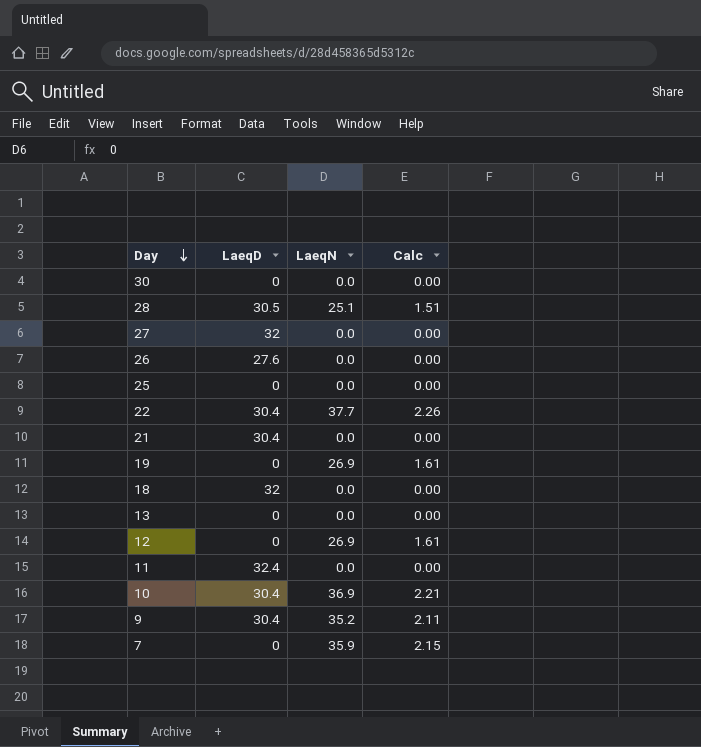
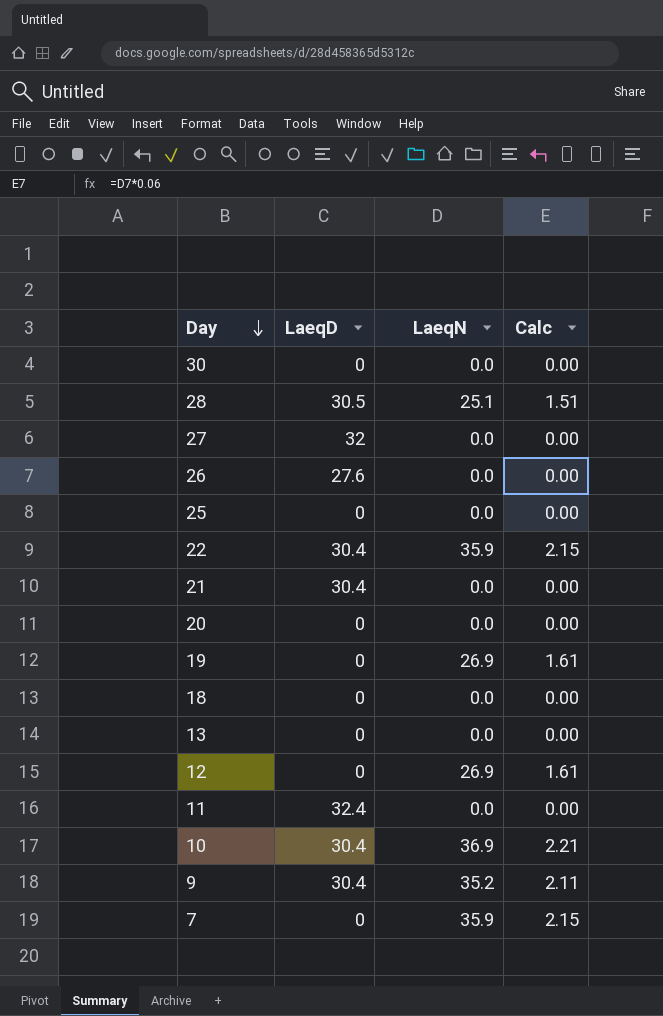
22 | LaeqN: 37.7 -> 35.9
22 | Calc: 2.26 -> 2.15
row 20: none -> 0 | 0.0 | 0.00
18 | LaeqD: 32 -> 0

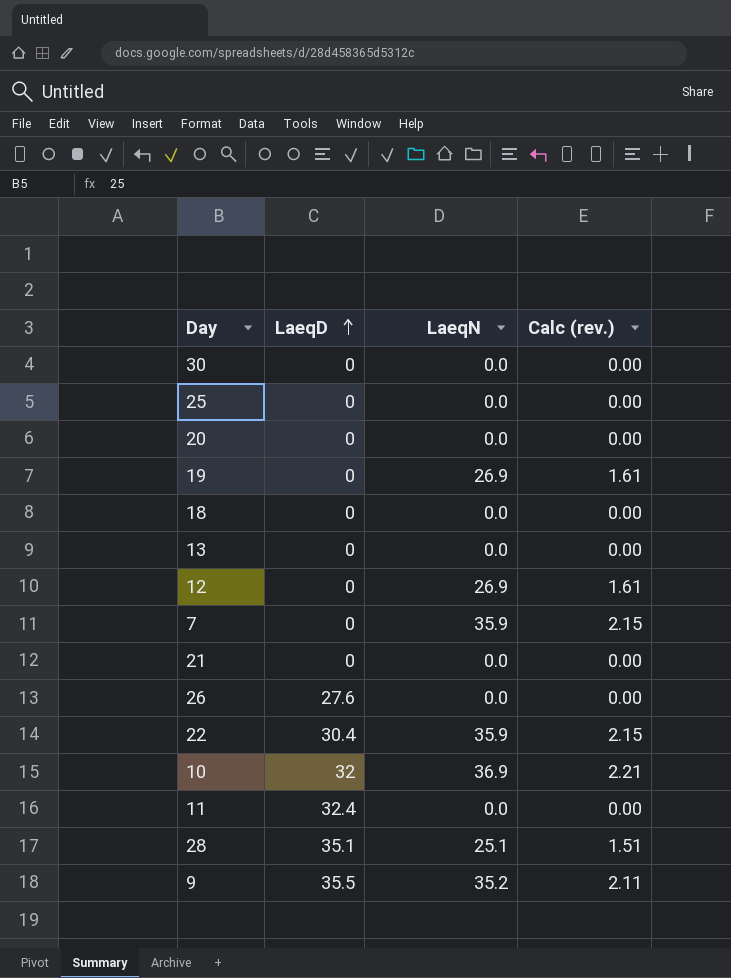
row order: Day descending -> LaeqD ascending
column name: Calc -> Calc (rev.)
row 27: 32 | 0.0 | 0.00 -> none
21 | LaeqD: 30.4 -> 0
10 | LaeqD: 30.4 -> 32
28 | LaeqD: 30.5 -> 35.1
9 | LaeqD: 30.4 -> 35.5

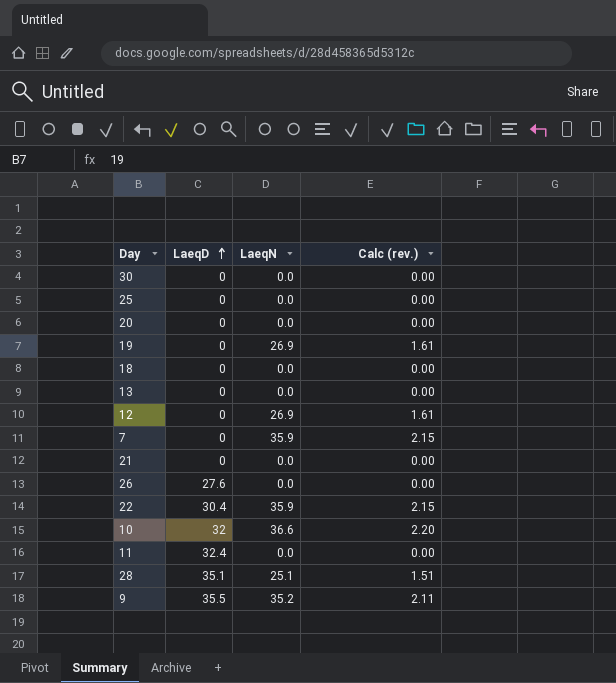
10 | LaeqN: 36.9 -> 36.6
10 | Calc (rev.): 2.21 -> 2.20

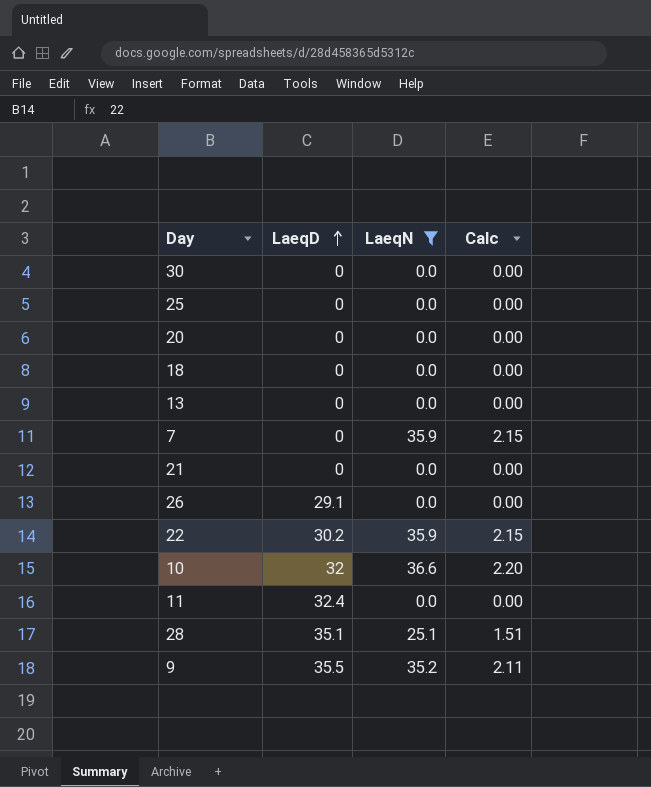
filter: none -> LaeqN != 26.9
column name: Calc (rev.) -> Calc
26 | LaeqD: 27.6 -> 29.1
22 | LaeqD: 30.4 -> 30.2

